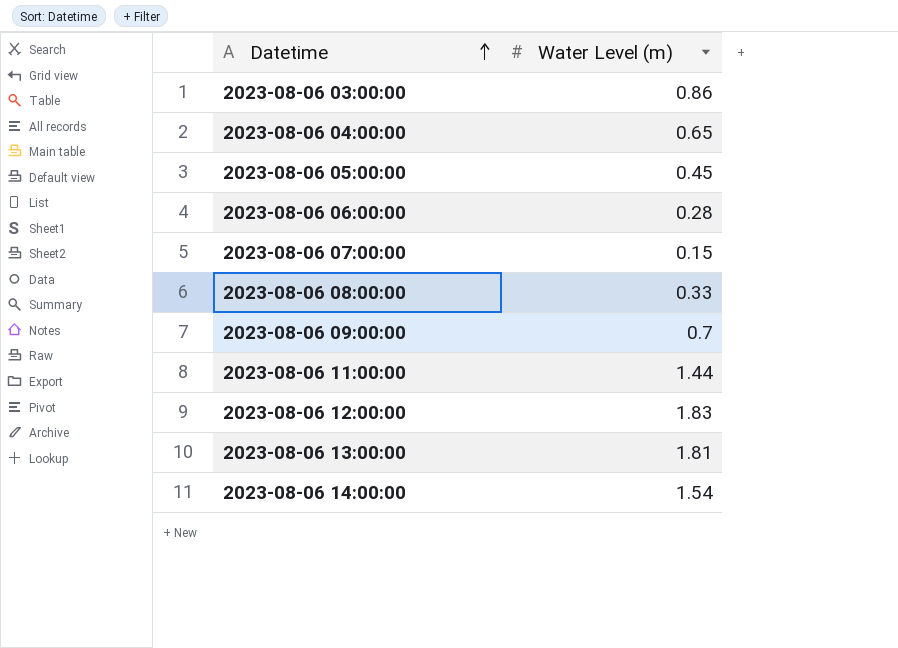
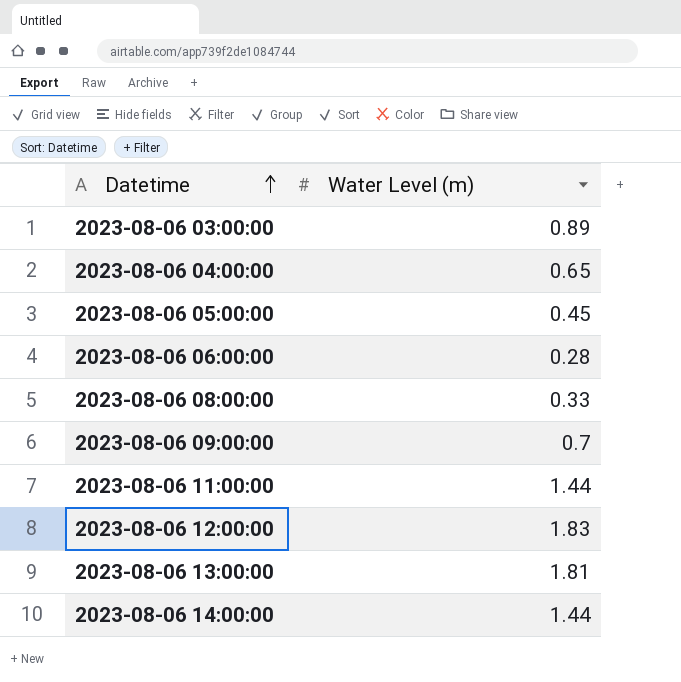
row 2023-08-06 07:00:00: 0.15 -> none
2023-08-06 03:00:00 | Water Level (m): 0.86 -> 0.89
2023-08-06 14:00:00 | Water Level (m): 1.54 -> 1.44

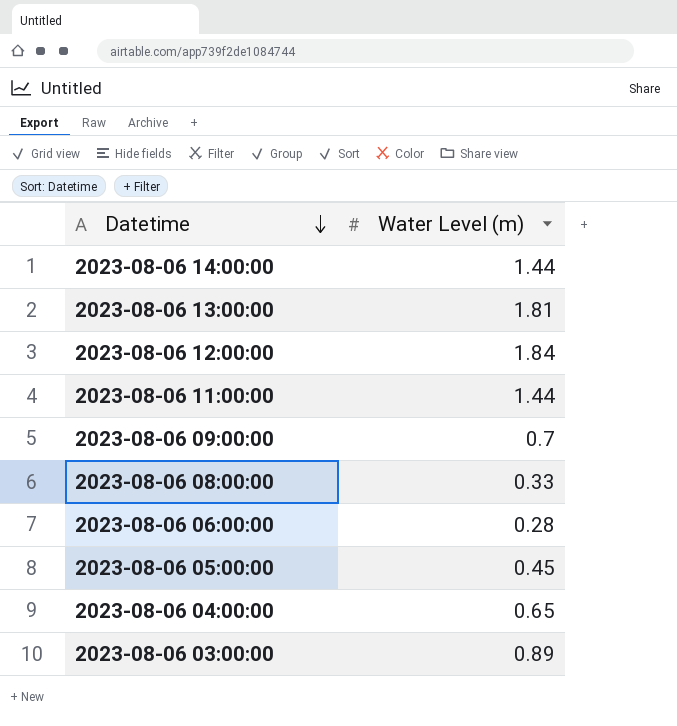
row order: Datetime ascending -> Datetime descending
2023-08-06 12:00:00 | Water Level (m): 1.83 -> 1.84

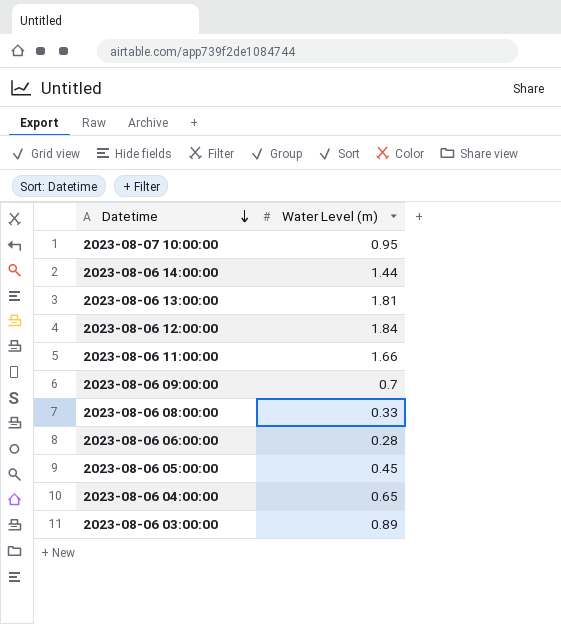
row 2023-08-07 10:00:00: none -> 0.95
2023-08-06 11:00:00 | Water Level (m): 1.44 -> 1.66

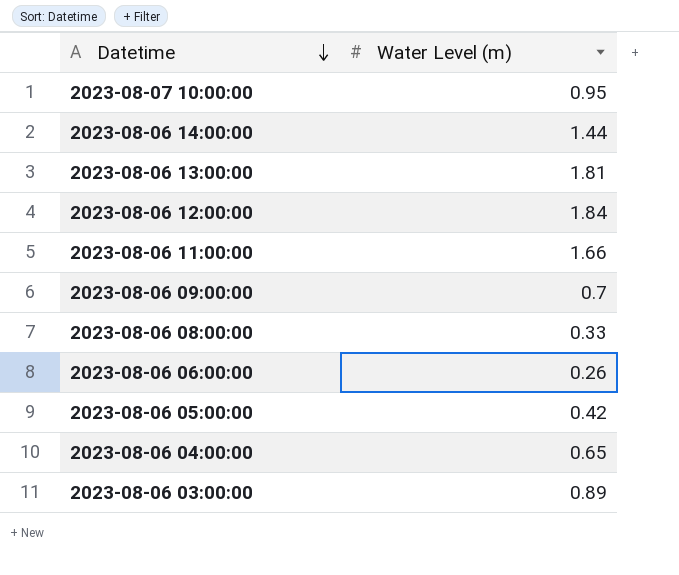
2023-08-06 06:00:00 | Water Level (m): 0.28 -> 0.26
2023-08-06 05:00:00 | Water Level (m): 0.45 -> 0.42

